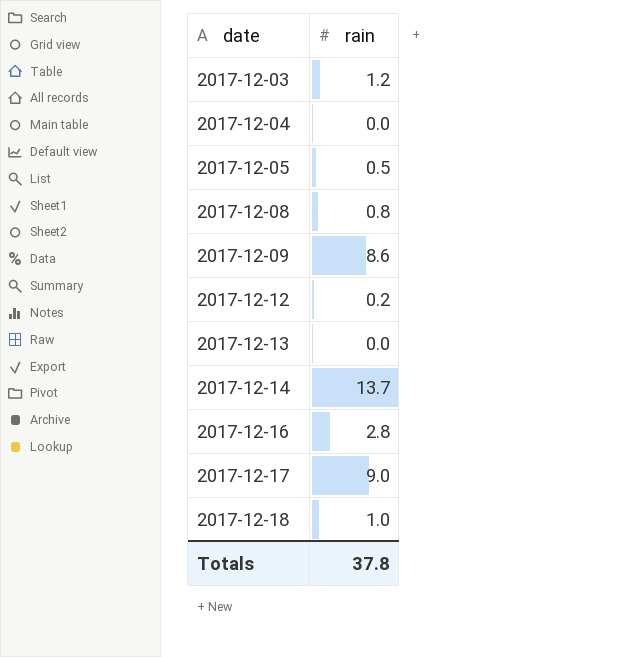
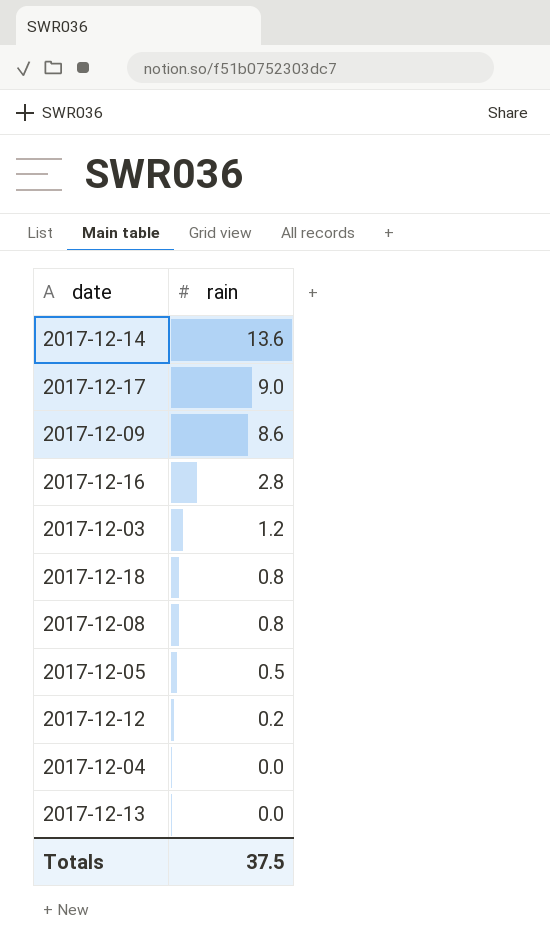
row order: date ascending -> rain descending
2017-12-14 | rain: 13.7 -> 13.6
2017-12-18 | rain: 1.0 -> 0.8
Totals | rain: 37.8 -> 37.5

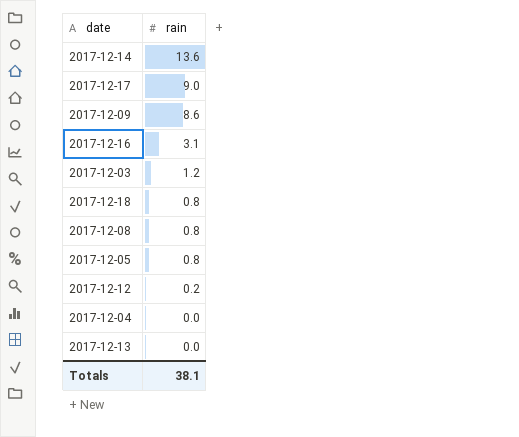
2017-12-16 | rain: 2.8 -> 3.1
2017-12-05 | rain: 0.5 -> 0.8
Totals | rain: 37.5 -> 38.1

